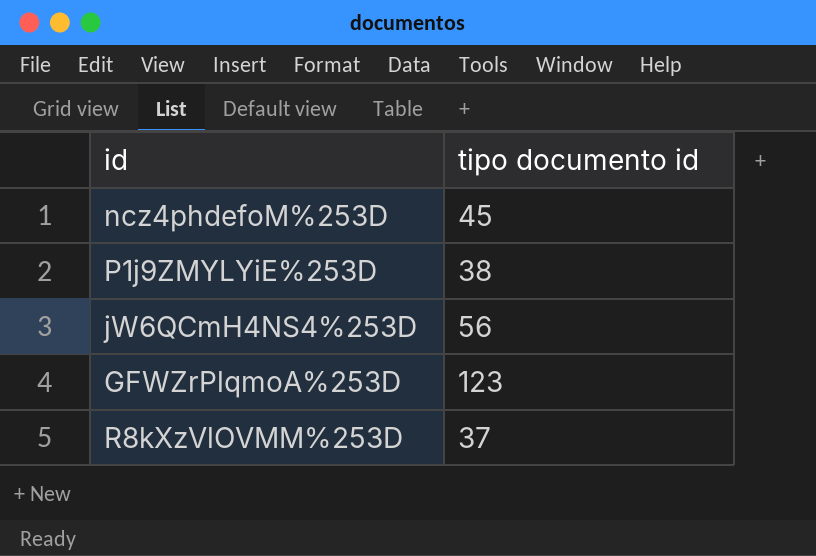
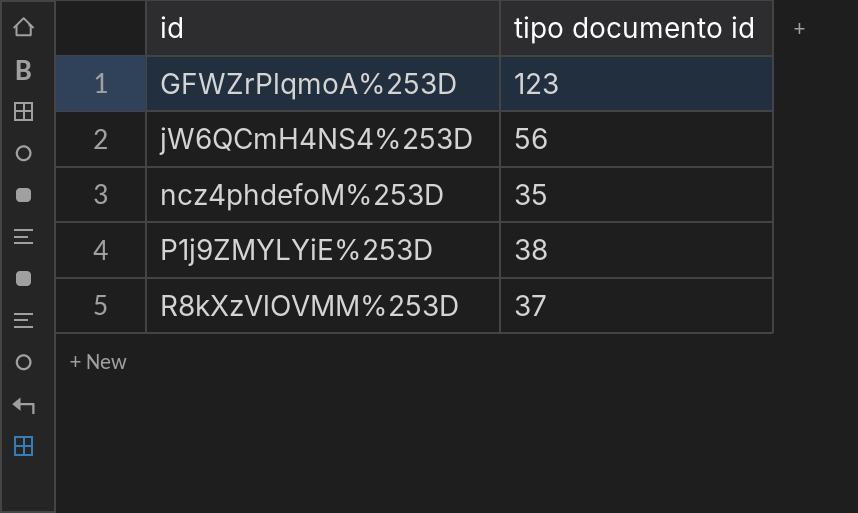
row order: none -> id ascending
ncz4phdefoM%253D | tipo documento id: 45 -> 35

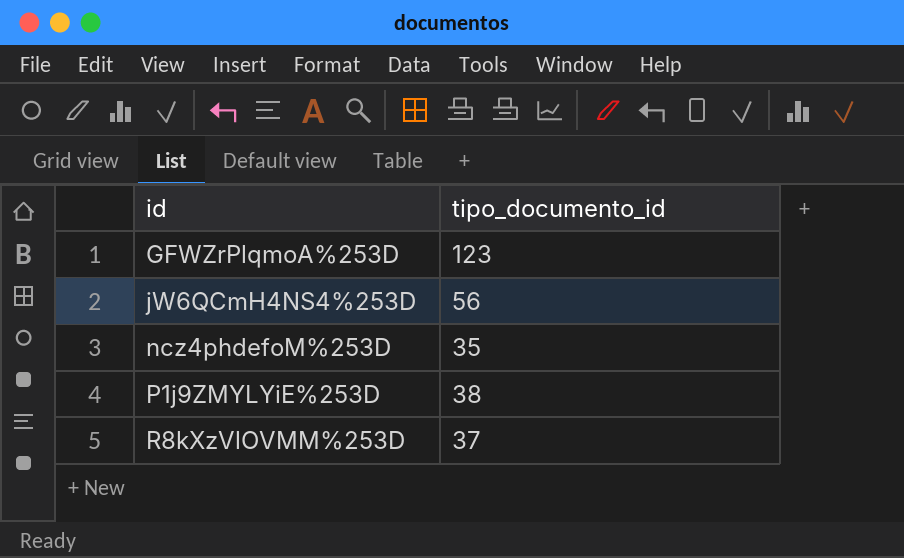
column name: tipo documento id -> tipo_documento_id

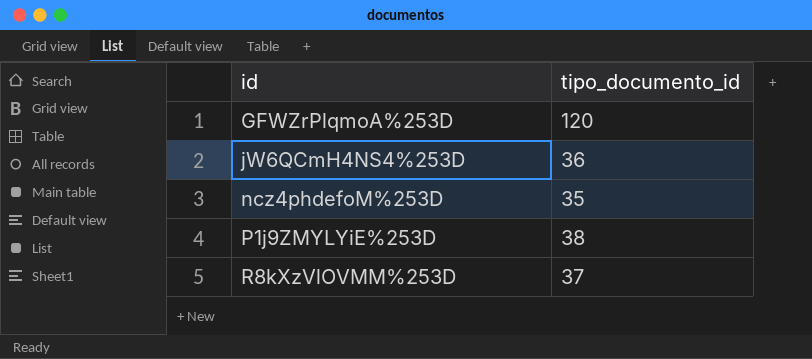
GFWZrPlqmoA%253D | tipo_documento_id: 123 -> 120
jW6QCmH4NS4%253D | tipo_documento_id: 56 -> 36

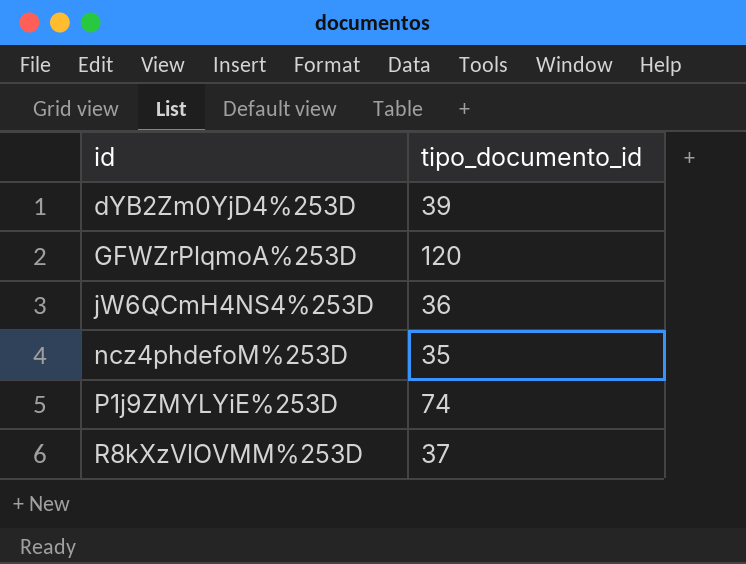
row dYB2Zm0YjD4%253D: none -> 39
P1j9ZMYLYiE%253D | tipo_documento_id: 38 -> 74

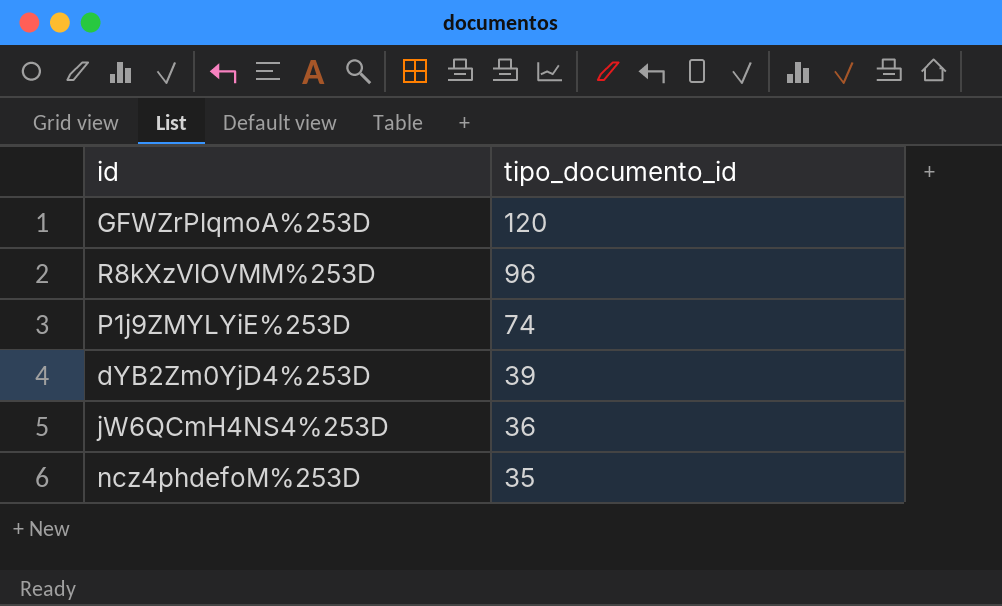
row order: id ascending -> tipo_documento_id descending
R8kXzVlOVMM%253D | tipo_documento_id: 37 -> 96

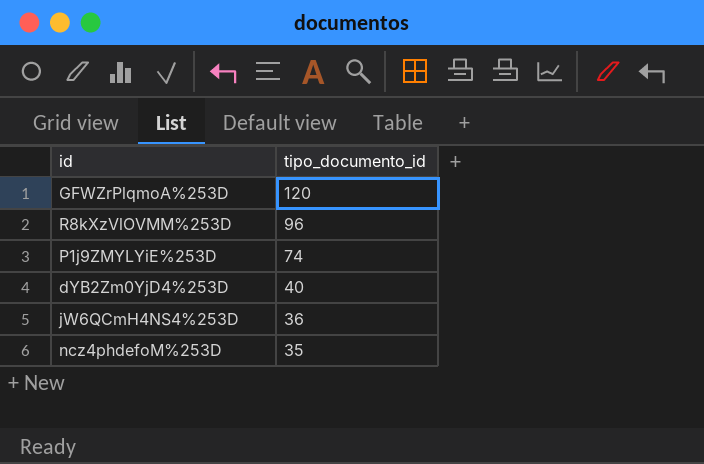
dYB2Zm0YjD4%253D | tipo_documento_id: 39 -> 40

